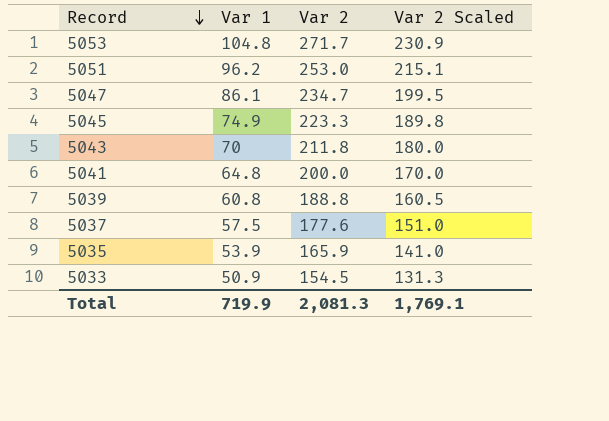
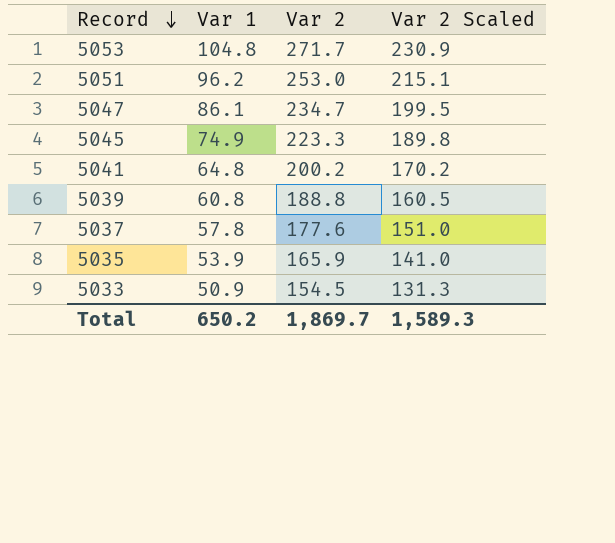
row 5043: 70 | 211.8 | 180.0 -> none
5041 | Var 2: 200.0 -> 200.2
5041 | Var 2 Scaled: 170.0 -> 170.2
5037 | Var 1: 57.5 -> 57.8
Total | Var 1: 719.9 -> 650.2
Total | Var 2: 2,081.3 -> 1,869.7
Total | Var 2 Scaled: 1,769.1 -> 1,589.3

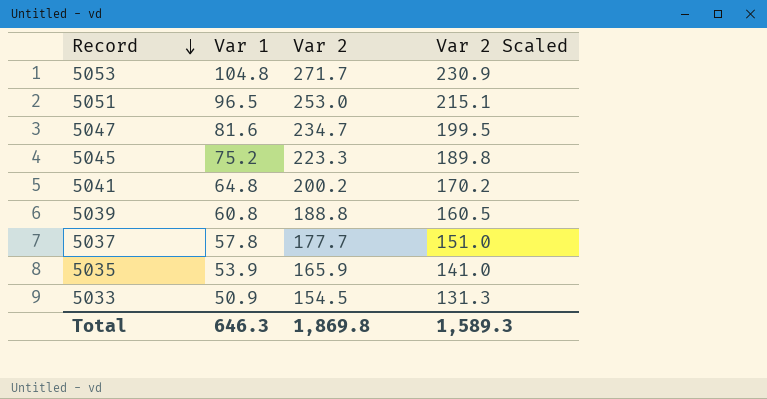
5051 | Var 1: 96.2 -> 96.5
5047 | Var 1: 86.1 -> 81.6
5045 | Var 1: 74.9 -> 75.2
5037 | Var 2: 177.6 -> 177.7
Total | Var 1: 650.2 -> 646.3
Total | Var 2: 1,869.7 -> 1,869.8

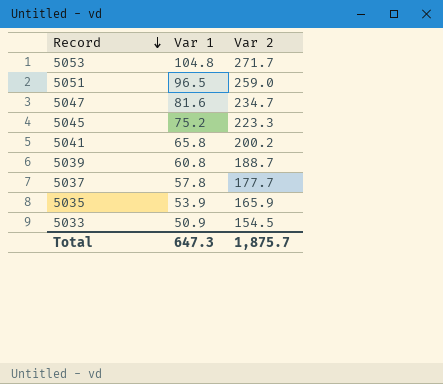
column Var 2 Scaled | formula: [Var 2] * 0.85 -> none
5051 | Var 2: 253.0 -> 259.0
5041 | Var 1: 64.8 -> 65.8
5039 | Var 2: 188.8 -> 188.7
Total | Var 1: 646.3 -> 647.3
Total | Var 2: 1,869.8 -> 1,875.7

